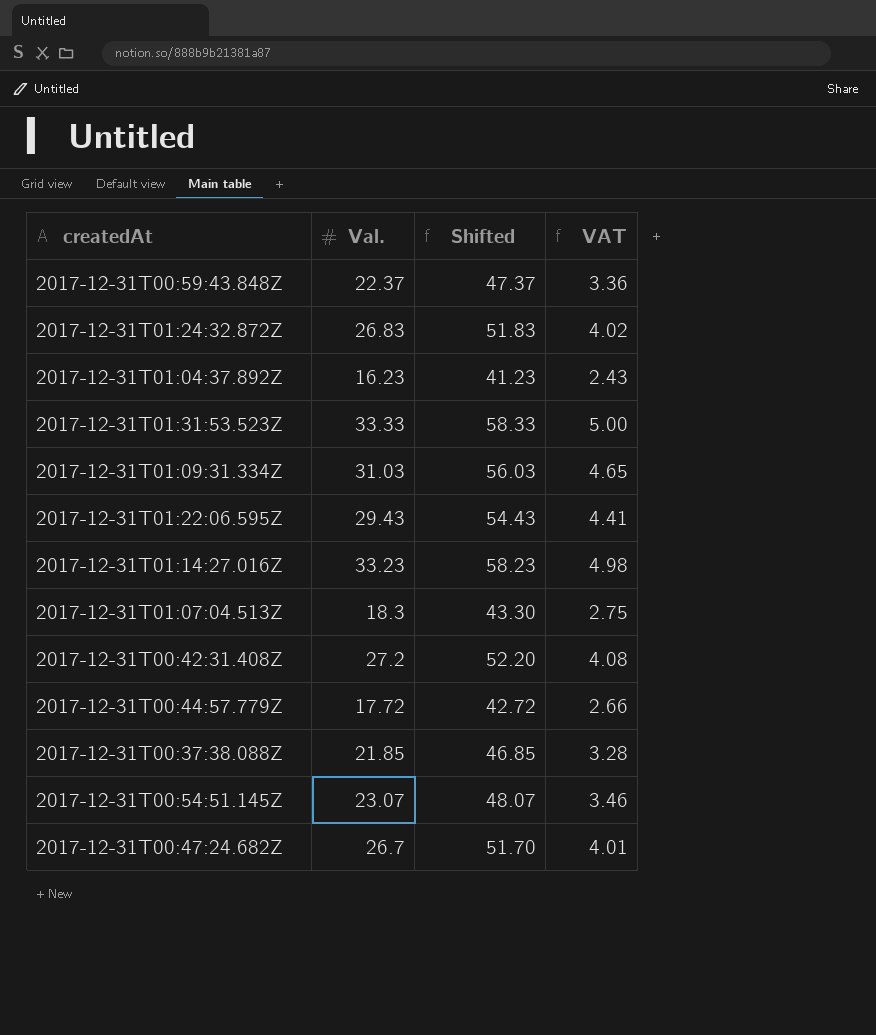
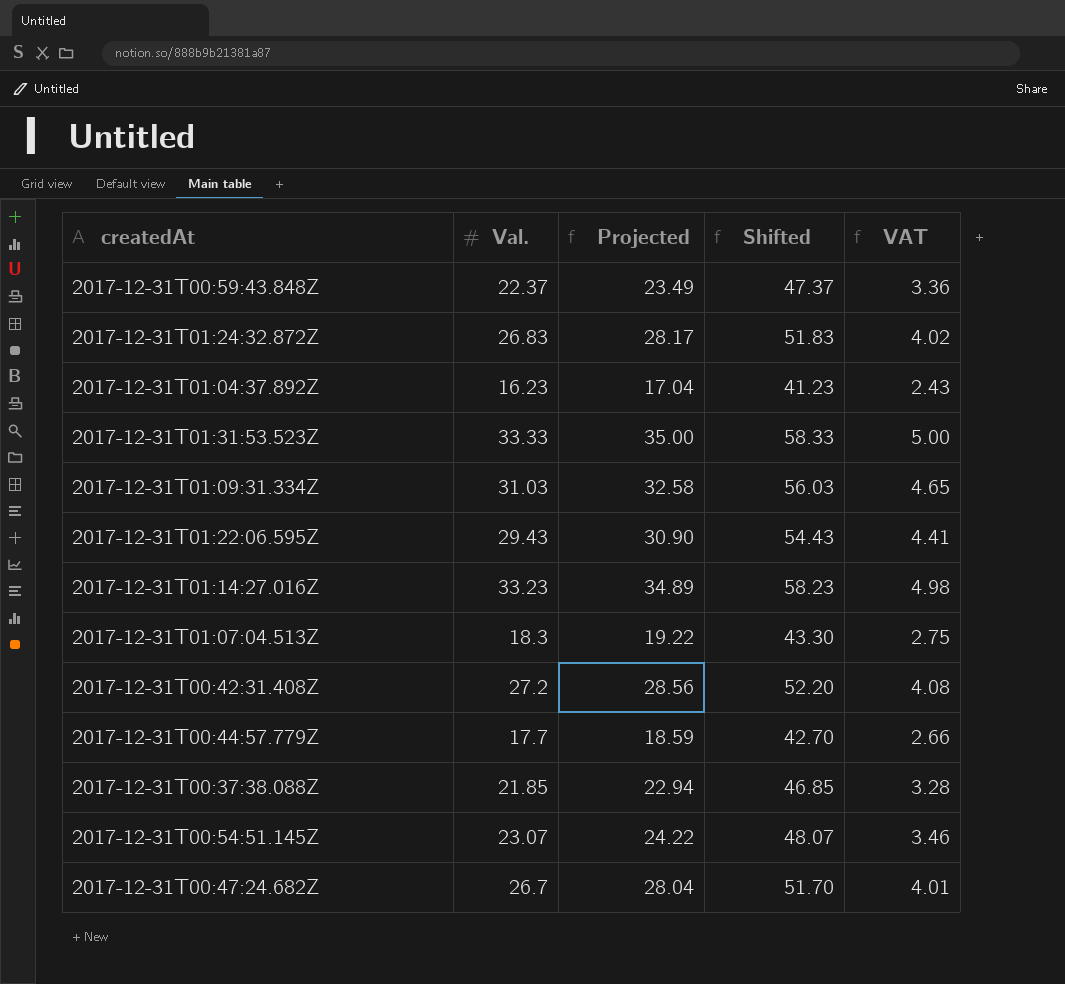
column Projected | formula: none -> [Val.] * 1.05
2017-12-31T00:44:57.779Z | Val.: 17.72 -> 17.7
2017-12-31T00:44:57.779Z | Shifted: 42.72 -> 42.70

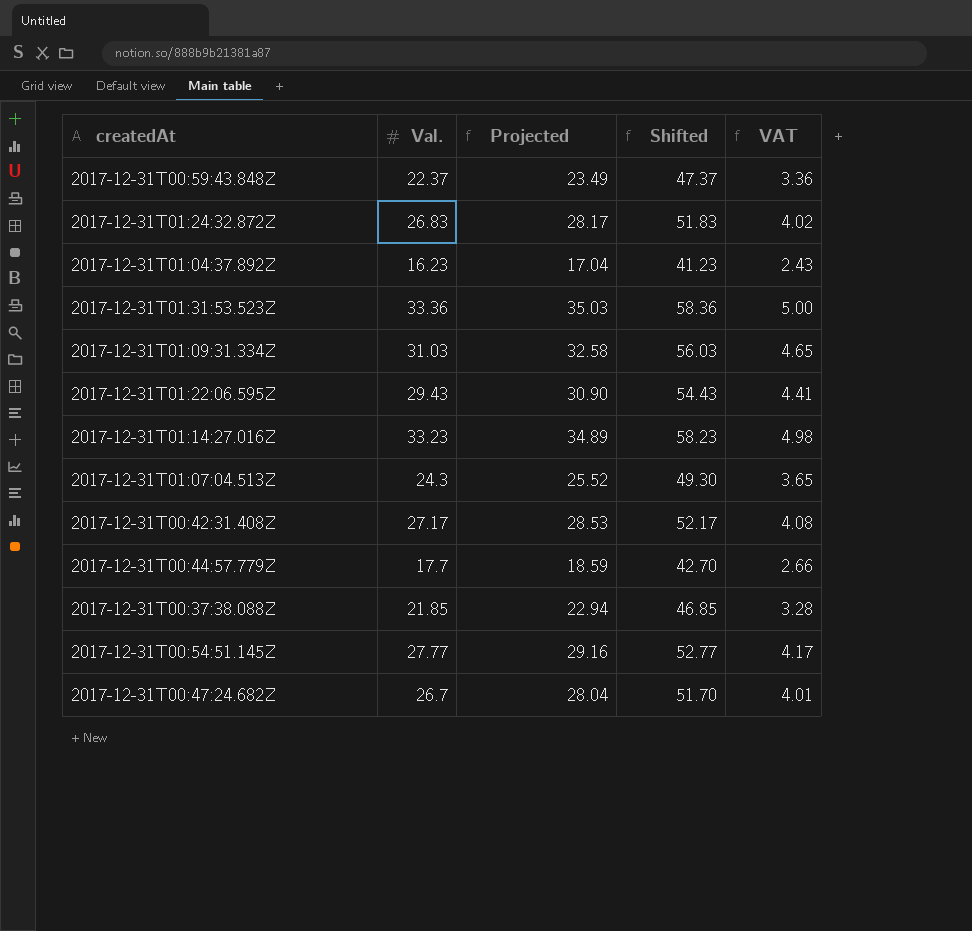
2017-12-31T01:31:53.523Z | Val.: 33.33 -> 33.36
2017-12-31T01:31:53.523Z | Projected: 35.00 -> 35.03
2017-12-31T01:31:53.523Z | Shifted: 58.33 -> 58.36
2017-12-31T01:07:04.513Z | Val.: 18.3 -> 24.3
2017-12-31T01:07:04.513Z | Projected: 19.22 -> 25.52
2017-12-31T01:07:04.513Z | Shifted: 43.30 -> 49.30
2017-12-31T01:07:04.513Z | VAT: 2.75 -> 3.65
2017-12-31T00:42:31.408Z | Val.: 27.2 -> 27.17
2017-12-31T00:42:31.408Z | Projected: 28.56 -> 28.53
2017-12-31T00:42:31.408Z | Shifted: 52.20 -> 52.17
2017-12-31T00:54:51.145Z | Val.: 23.07 -> 27.77
2017-12-31T00:54:51.145Z | Projected: 24.22 -> 29.16
2017-12-31T00:54:51.145Z | Shifted: 48.07 -> 52.77
2017-12-31T00:54:51.145Z | VAT: 3.46 -> 4.17

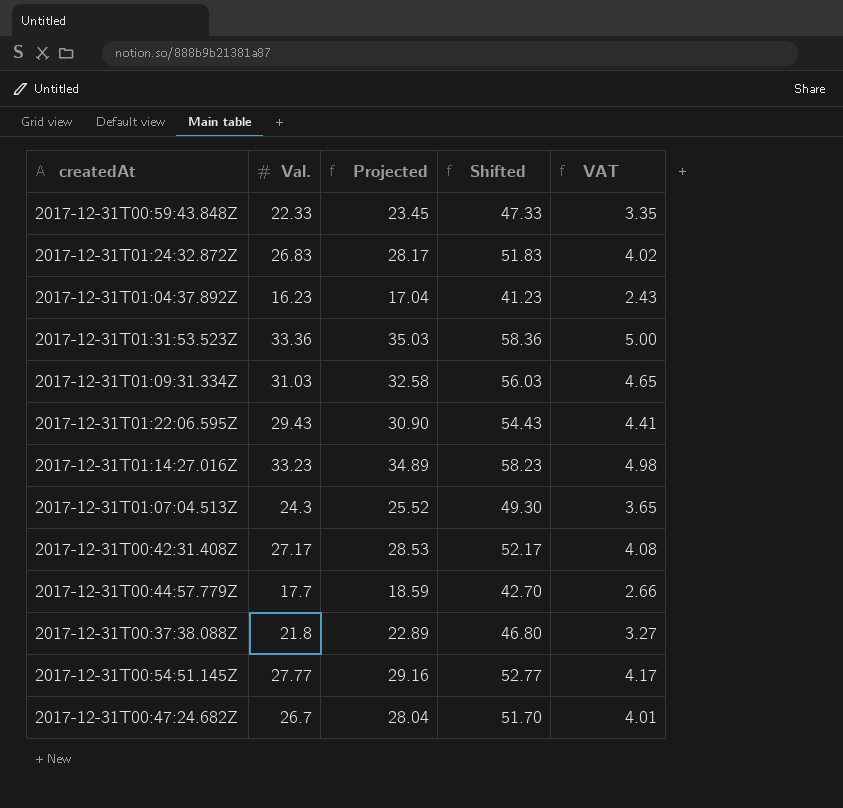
2017-12-31T00:59:43.848Z | Val.: 22.37 -> 22.33
2017-12-31T00:59:43.848Z | Projected: 23.49 -> 23.45
2017-12-31T00:59:43.848Z | Shifted: 47.37 -> 47.33
2017-12-31T00:59:43.848Z | VAT: 3.36 -> 3.35
2017-12-31T00:37:38.088Z | Val.: 21.85 -> 21.8
2017-12-31T00:37:38.088Z | Projected: 22.94 -> 22.89
2017-12-31T00:37:38.088Z | Shifted: 46.85 -> 46.80
2017-12-31T00:37:38.088Z | VAT: 3.28 -> 3.27

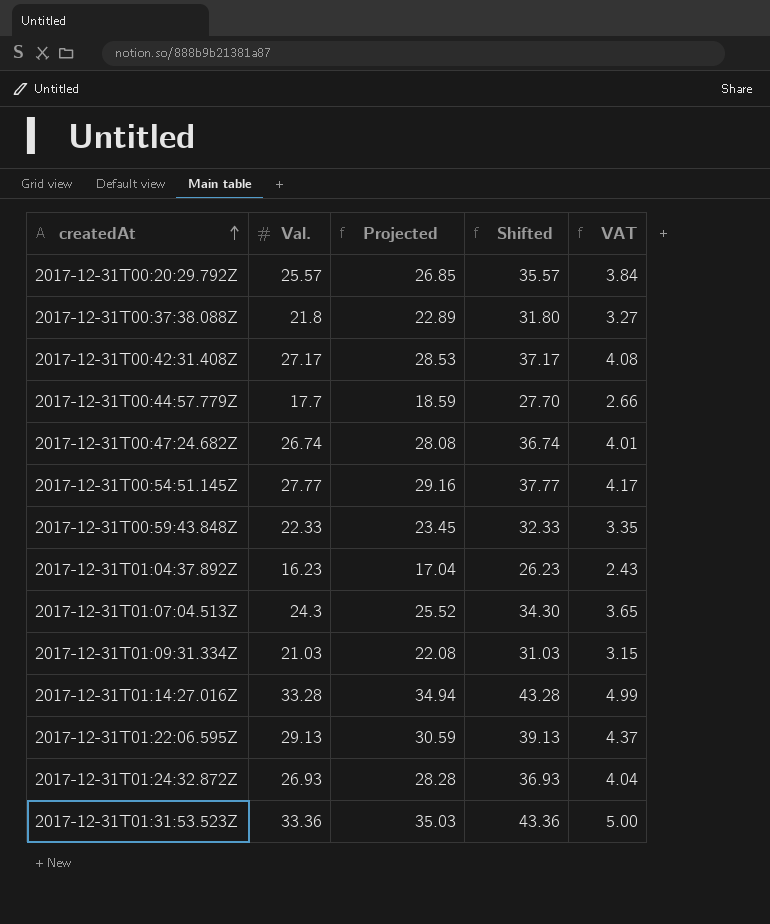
row order: none -> createdAt ascending
column Shifted | formula: [Val.] + 25 -> [Val.] + 10
row 2017-12-31T00:20:29.792Z: none -> 25.57 | 26.85 | 35.57 | 3.84
2017-12-31T00:47:24.682Z | Val.: 26.7 -> 26.74
2017-12-31T00:47:24.682Z | Projected: 28.04 -> 28.08
2017-12-31T01:09:31.334Z | Val.: 31.03 -> 21.03
2017-12-31T01:09:31.334Z | Projected: 32.58 -> 22.08
2017-12-31T01:09:31.334Z | VAT: 4.65 -> 3.15
2017-12-31T01:14:27.016Z | Val.: 33.23 -> 33.28
2017-12-31T01:14:27.016Z | Projected: 34.89 -> 34.94
2017-12-31T01:14:27.016Z | VAT: 4.98 -> 4.99
2017-12-31T01:22:06.595Z | Val.: 29.43 -> 29.13
2017-12-31T01:22:06.595Z | Projected: 30.90 -> 30.59
2017-12-31T01:22:06.595Z | VAT: 4.41 -> 4.37
2017-12-31T01:24:32.872Z | Val.: 26.83 -> 26.93
2017-12-31T01:24:32.872Z | Projected: 28.17 -> 28.28
2017-12-31T01:24:32.872Z | VAT: 4.02 -> 4.04

